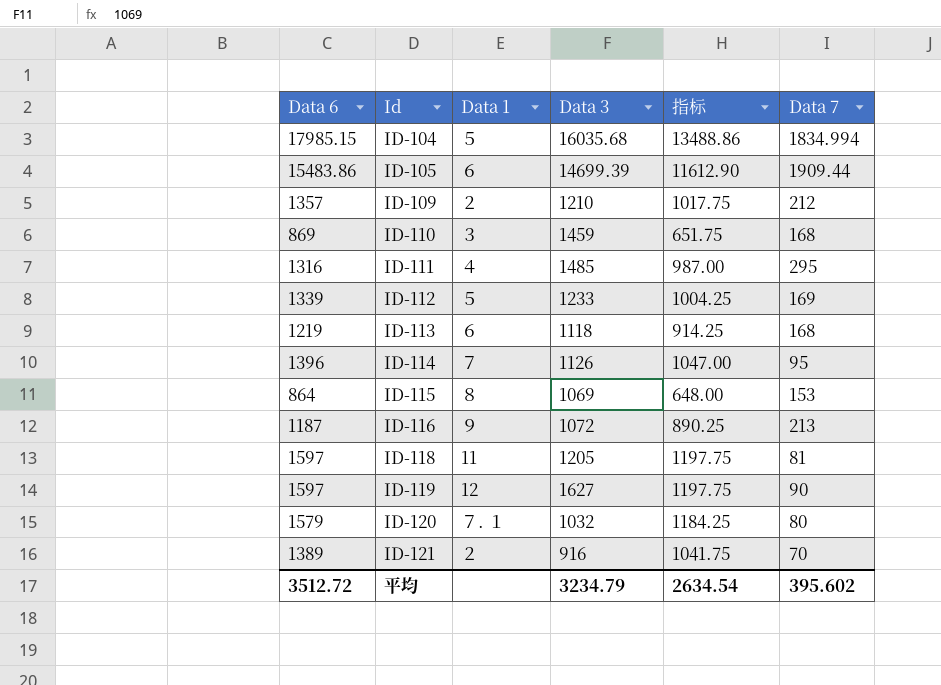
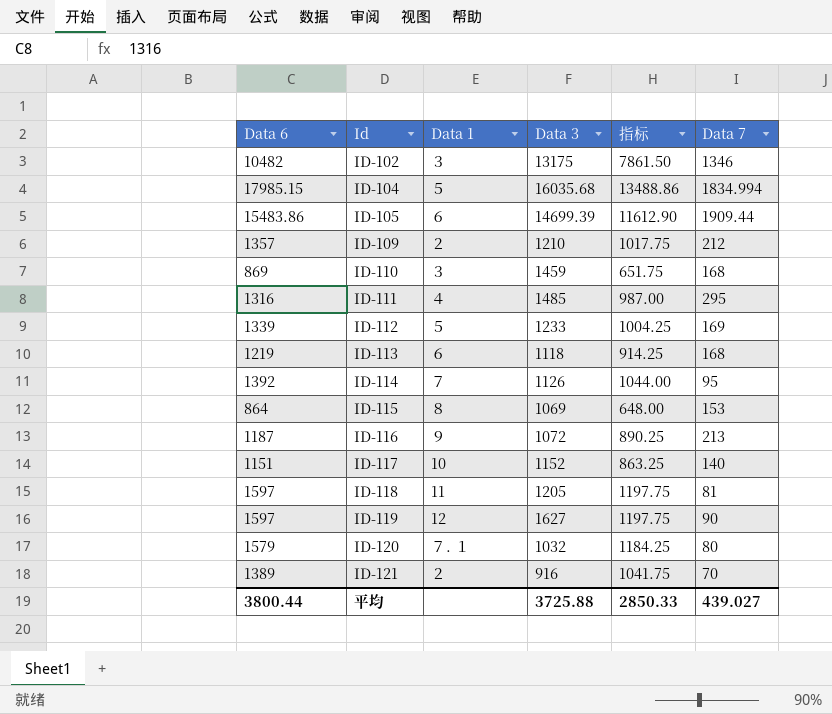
row ID-102: none -> 10482 | ３ | 13175 | 7861.50 | 1346
ID-114 | Data 6: 1396 -> 1392
ID-114 | 指标: 1047.00 -> 1044.00
row ID-117: none -> 1151 | 10 | 1152 | 863.25 | 140
平均 | Data 6: 3512.72 -> 3800.44
平均 | Data 3: 3234.79 -> 3725.88
平均 | 指标: 2634.54 -> 2850.33
平均 | Data 7: 395.602 -> 439.027

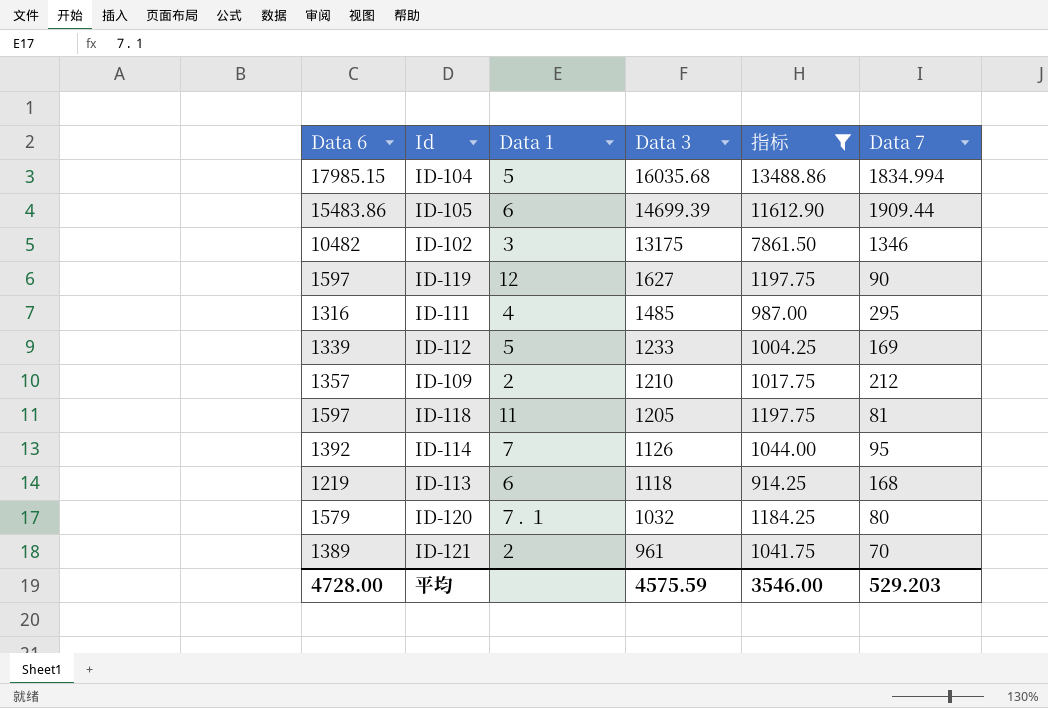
filter: none -> 指标 >= 914.25
row order: Id ascending -> Data 3 descending
ID-121 | Data 3: 916 -> 961
平均 | Data 6: 3800.44 -> 4728.00
平均 | Data 3: 3725.88 -> 4575.59
平均 | 指标: 2850.33 -> 3546.00
平均 | Data 7: 439.027 -> 529.203

